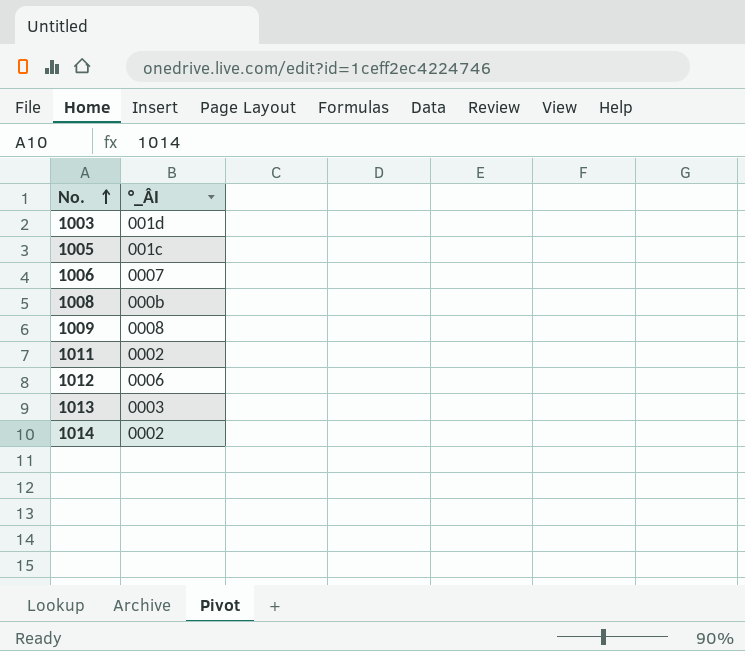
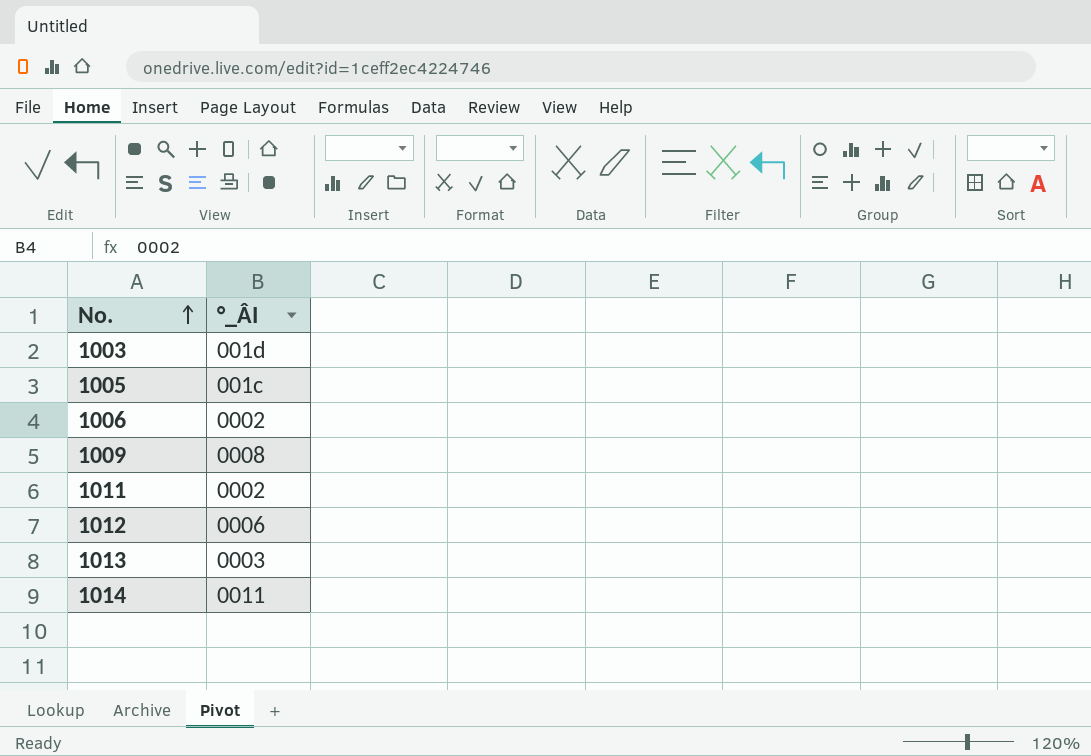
row 1008: 000b -> none
1006 | °_ÂI: 0007 -> 0002
1014 | °_ÂI: 0002 -> 0011

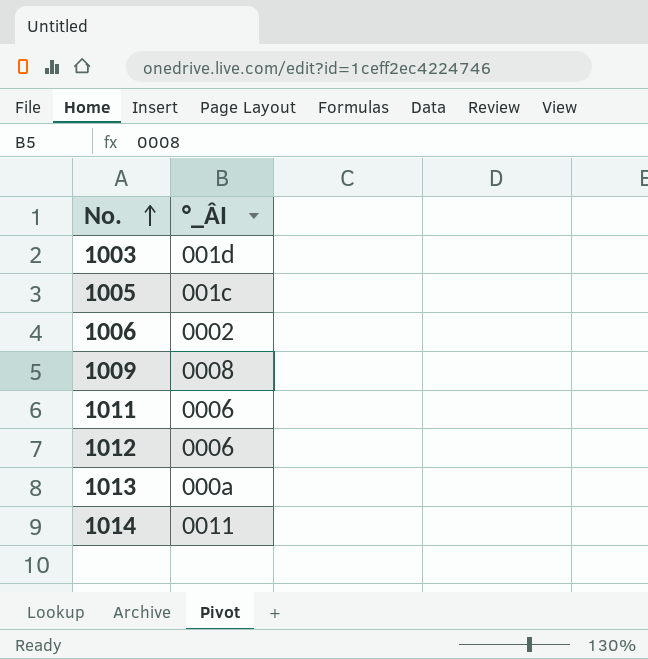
1011 | °_ÂI: 0002 -> 0006
1013 | °_ÂI: 0003 -> 000a

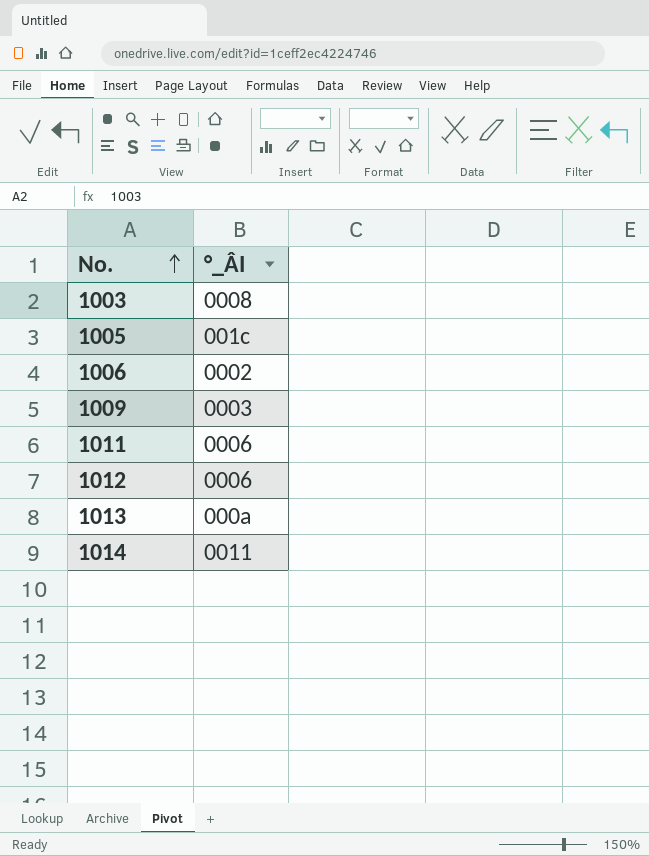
1003 | °_ÂI: 001d -> 0008
1009 | °_ÂI: 0008 -> 0003

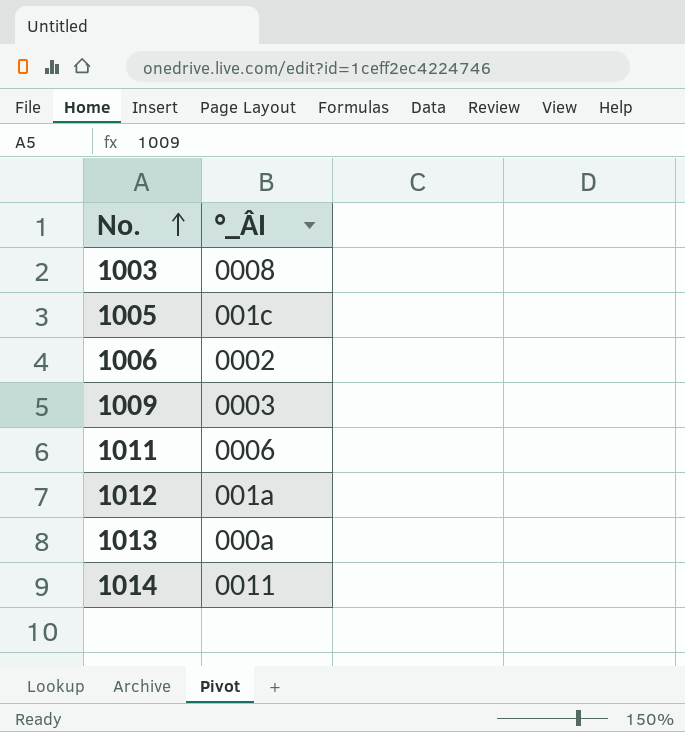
1012 | °_ÂI: 0006 -> 001a

